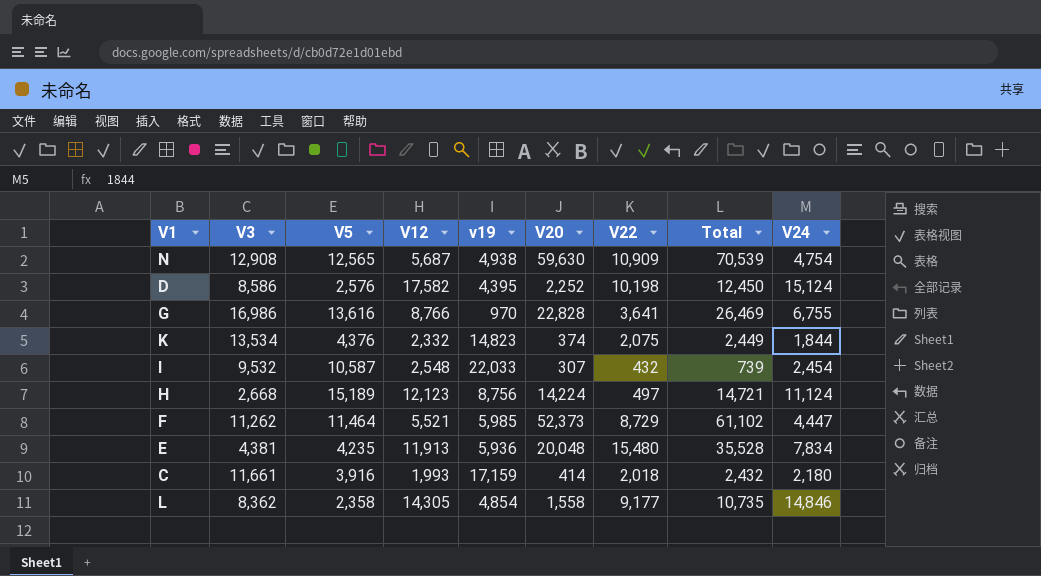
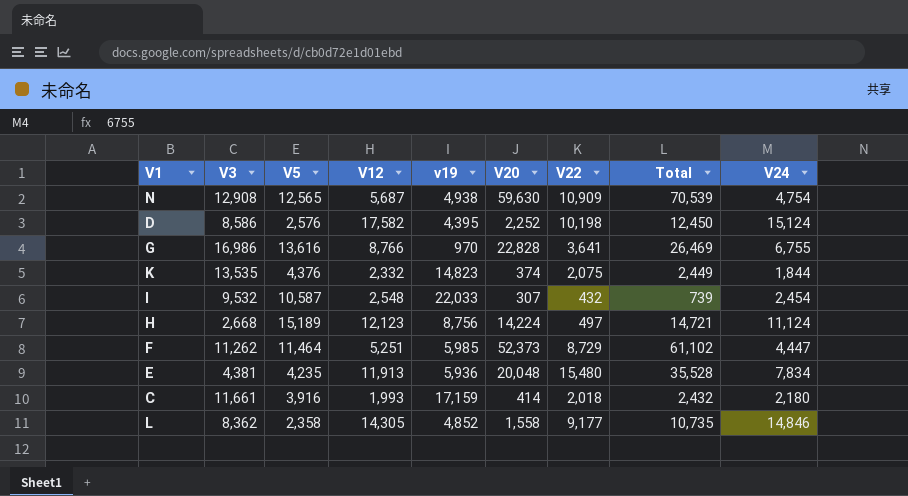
K | V3: 13,534 -> 13,535
F | V12: 5,521 -> 5,251
L | v19: 4,854 -> 4,852

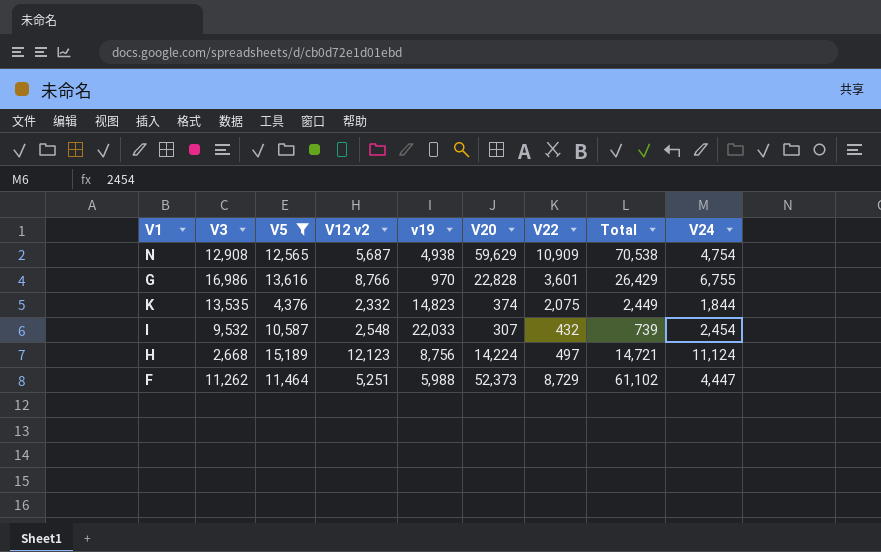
filter: none -> V5 >= 4,376
column name: V12 -> V12 v2
N | V20: 59,630 -> 59,629
N | Total: 70,539 -> 70,538
G | V22: 3,641 -> 3,601
G | Total: 26,469 -> 26,429
F | v19: 5,985 -> 5,988

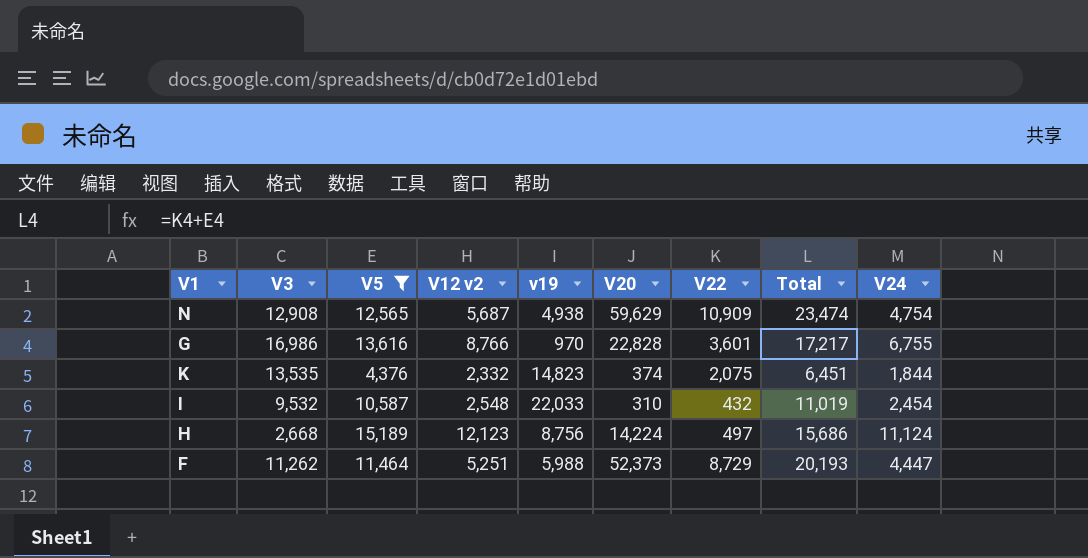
column Total | formula: [V20] + [V22] -> [V5] + [V22]
I | V20: 307 -> 310

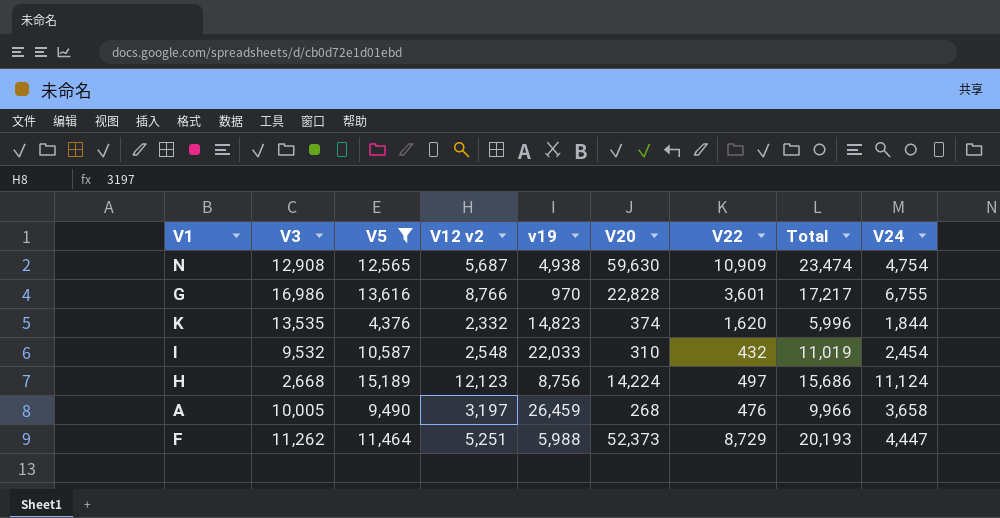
N | V20: 59,629 -> 59,630
K | V22: 2,075 -> 1,620
K | Total: 6,451 -> 5,996
row A: none -> 10,005 | 9,490 | 3,197 | 26,459 | 268 | 476 | 9,966 | 3,658

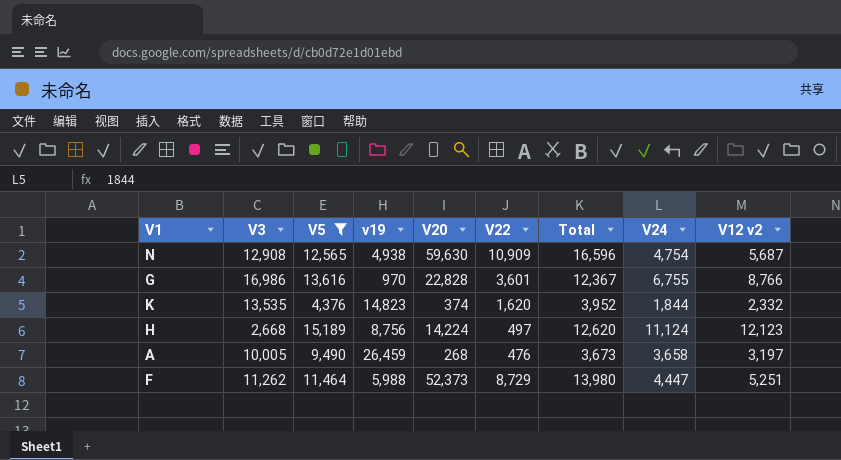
column Total | formula: [V5] + [V22] -> [V22] + [V12 v2]
column V12 v2 | position: 4 -> 9
row I: 9,532 | 10,587 | 2,548 | 22,033 | 310 | 432 | 11,019 | 2,454 -> none

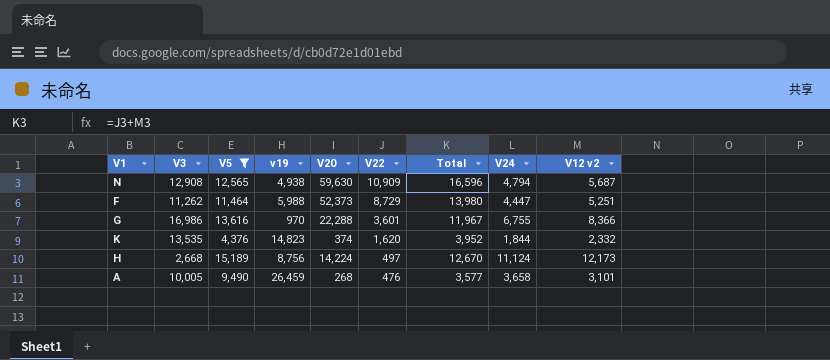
row order: none -> V22 descending
N | V24: 4,754 -> 4,794
G | V20: 22,828 -> 22,288
G | Total: 12,367 -> 11,967
G | V12 v2: 8,766 -> 8,366
H | Total: 12,620 -> 12,670
H | V12 v2: 12,123 -> 12,173
A | Total: 3,673 -> 3,577
A | V12 v2: 3,197 -> 3,101

